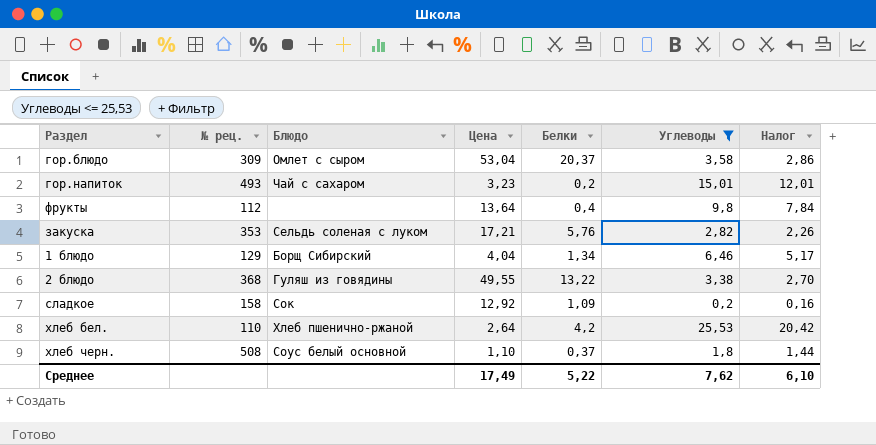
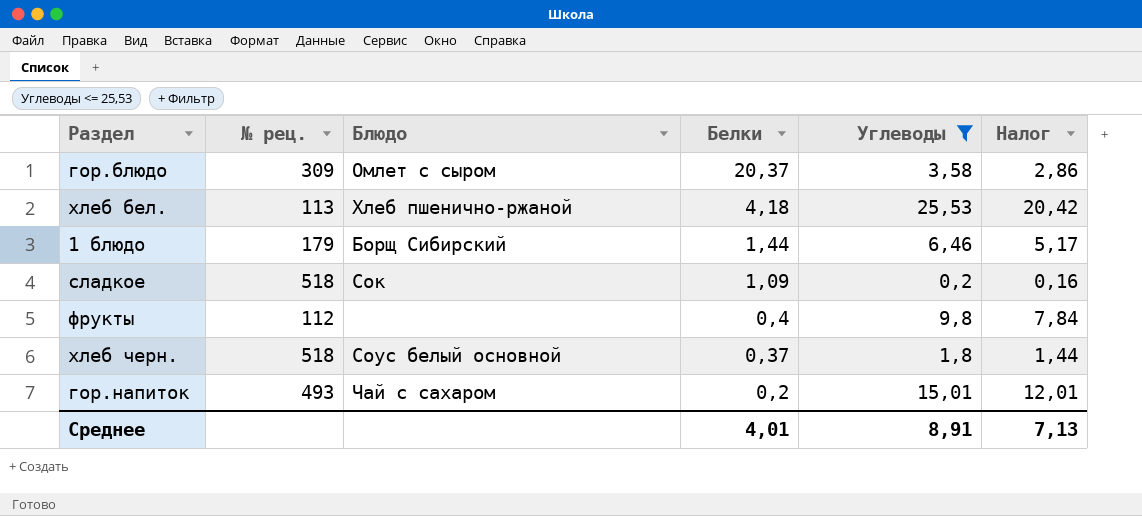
row order: none -> Белки descending
column Цена | position: 4 -> none
row закуска: 353 | Сельдь соленая с луком | 17,21 | 5,76 | 2,82 | 2,26 -> none
row 2 блюдо: 368 | Гуляш из говядины | 49,55 | 13,22 | 3,38 | 2,70 -> none
хлеб бел. | № рец.: 110 -> 113
хлеб бел. | Белки: 4,2 -> 4,18
1 блюдо | № рец.: 129 -> 179
1 блюдо | Белки: 1,34 -> 1,44
сладкое | № рец.: 158 -> 518
хлеб черн. | № рец.: 508 -> 518
Среднее | Белки: 5,22 -> 4,01
Среднее | Углеводы: 7,62 -> 8,91
Среднее | Налог: 6,10 -> 7,13

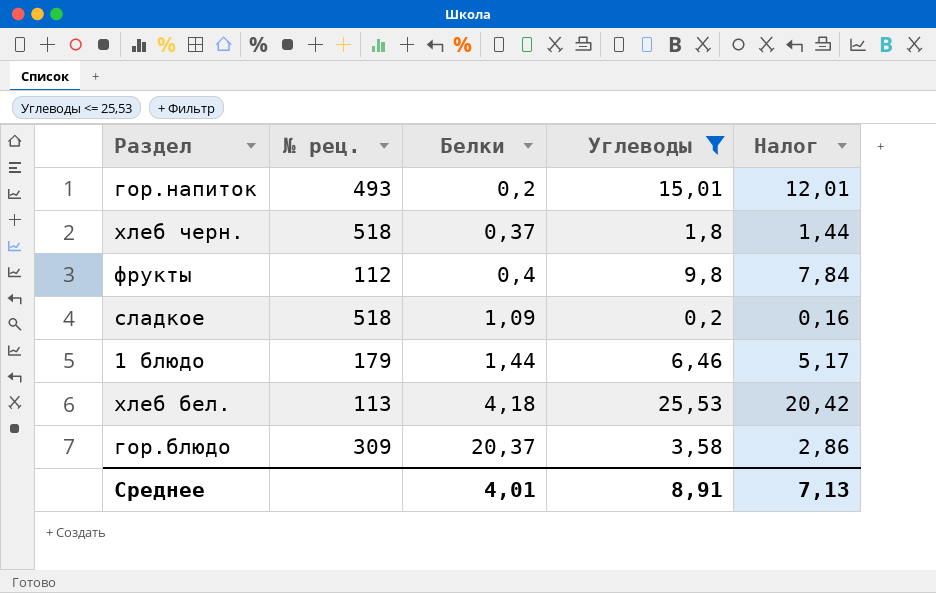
row order: Белки descending -> Белки ascending
column Блюдо | position: 3 -> none

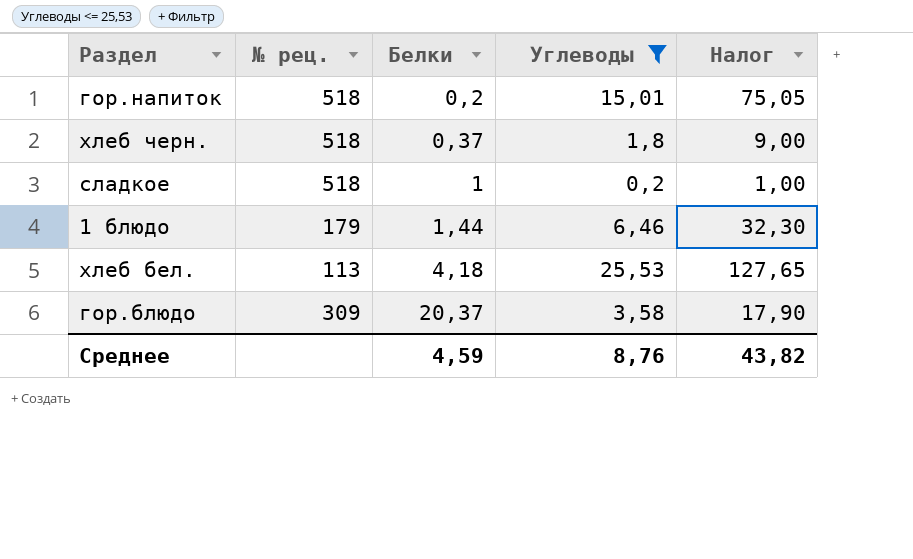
column Налог | formula: [Углеводы] * 0,8 -> [Углеводы] * 5
row фрукты: 112 | 0,4 | 9,8 | 7,84 -> none
гор.напиток | № рец.: 493 -> 518
сладкое | Белки: 1,09 -> 1
Среднее | Белки: 4,01 -> 4,59
Среднее | Углеводы: 8,91 -> 8,76
Среднее | Налог: 7,13 -> 43,82

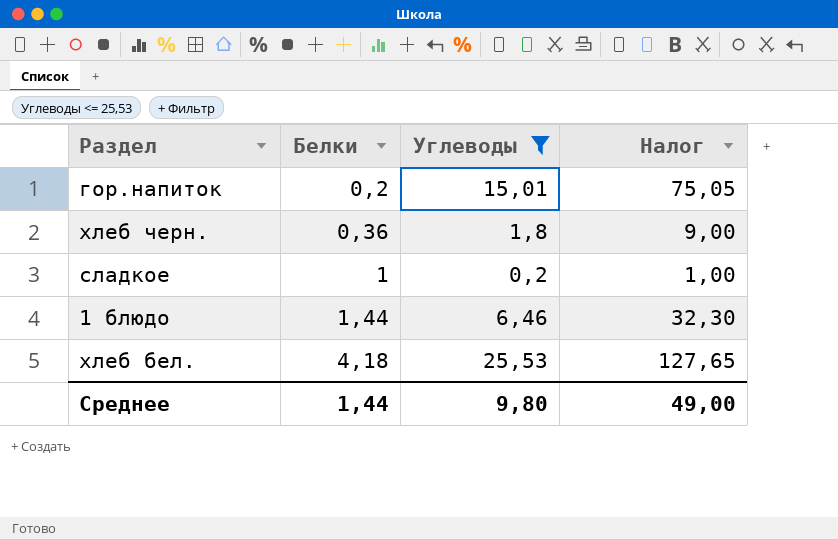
column № рец. | position: 2 -> none
row гор.блюдо: 309 | 20,37 | 3,58 | 17,90 -> none
хлеб черн. | Белки: 0,37 -> 0,36
Среднее | Белки: 4,59 -> 1,44
Среднее | Углеводы: 8,76 -> 9,80
Среднее | Налог: 43,82 -> 49,00

